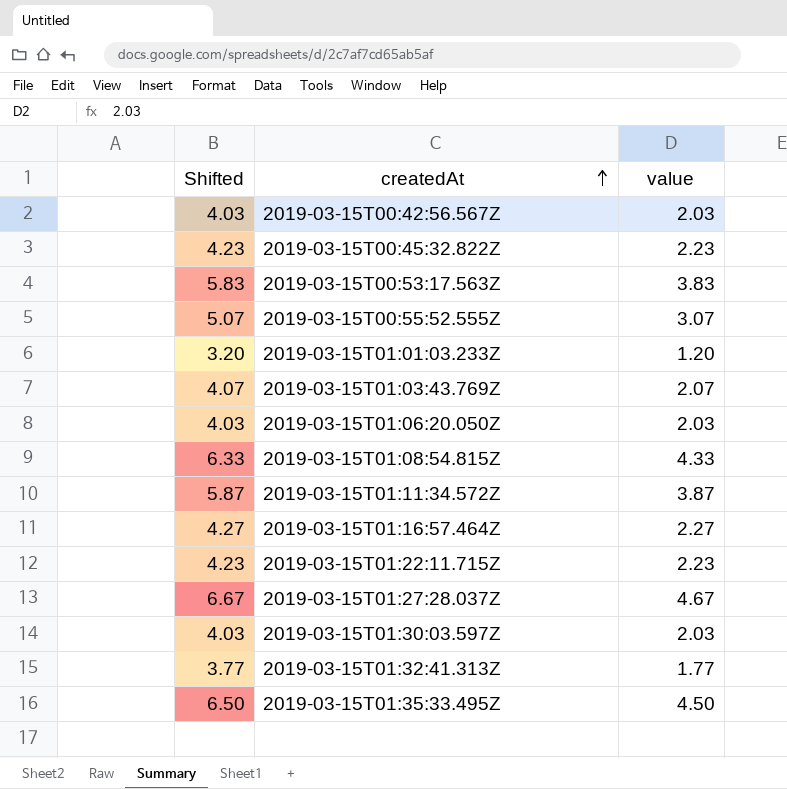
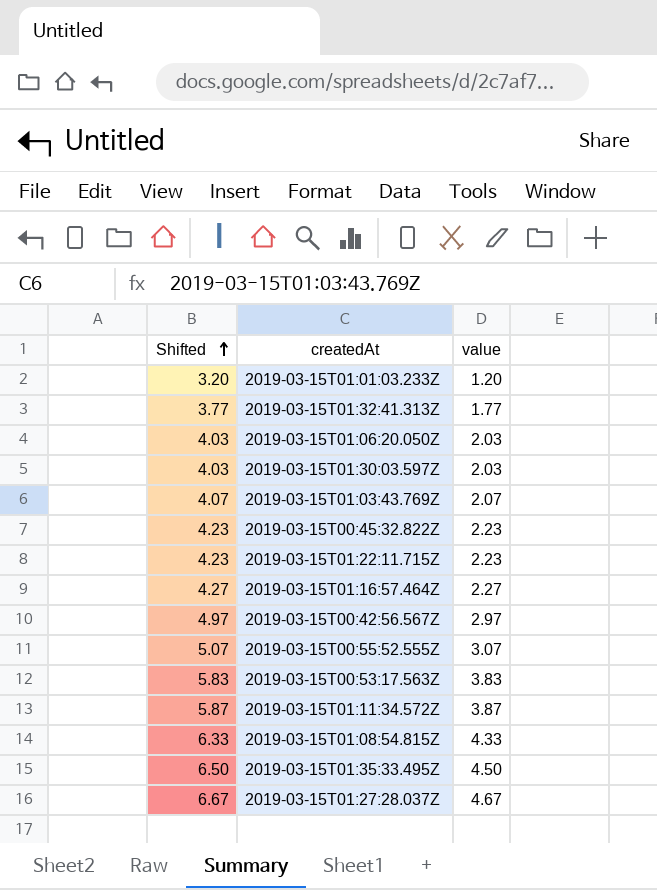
row order: createdAt ascending -> Shifted ascending
2019-03-15T00:42:56.567Z | Shifted: 4.03 -> 4.97
2019-03-15T00:42:56.567Z | value: 2.03 -> 2.97

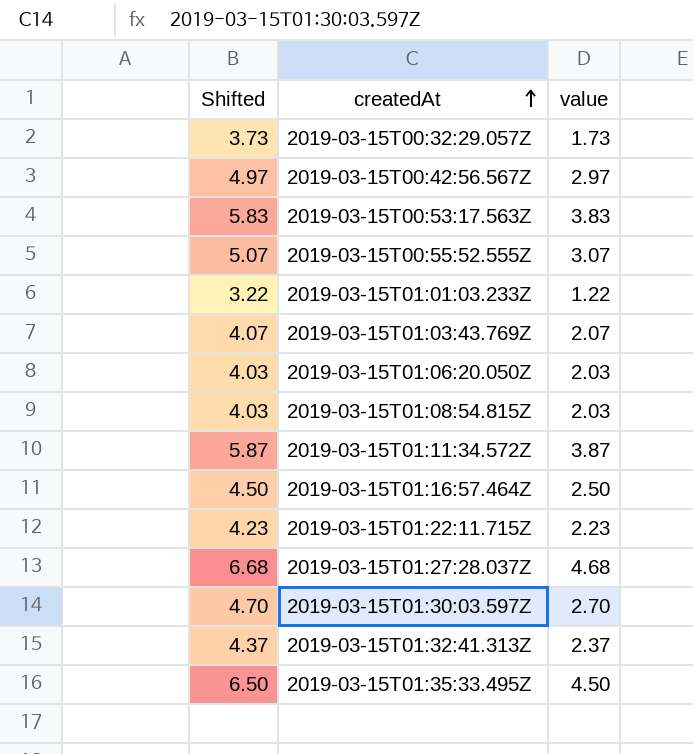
row order: Shifted ascending -> createdAt ascending
row 2019-03-15T00:45:32.822Z: 4.23 | 2.23 -> none
row 2019-03-15T00:32:29.057Z: none -> 3.73 | 1.73
2019-03-15T01:01:03.233Z | Shifted: 3.20 -> 3.22
2019-03-15T01:01:03.233Z | value: 1.20 -> 1.22
2019-03-15T01:08:54.815Z | Shifted: 6.33 -> 4.03
2019-03-15T01:08:54.815Z | value: 4.33 -> 2.03
2019-03-15T01:16:57.464Z | Shifted: 4.27 -> 4.50
2019-03-15T01:16:57.464Z | value: 2.27 -> 2.50
2019-03-15T01:27:28.037Z | Shifted: 6.67 -> 6.68
2019-03-15T01:27:28.037Z | value: 4.67 -> 4.68
2019-03-15T01:30:03.597Z | Shifted: 4.03 -> 4.70
2019-03-15T01:30:03.597Z | value: 2.03 -> 2.70
2019-03-15T01:32:41.313Z | Shifted: 3.77 -> 4.37
2019-03-15T01:32:41.313Z | value: 1.77 -> 2.37

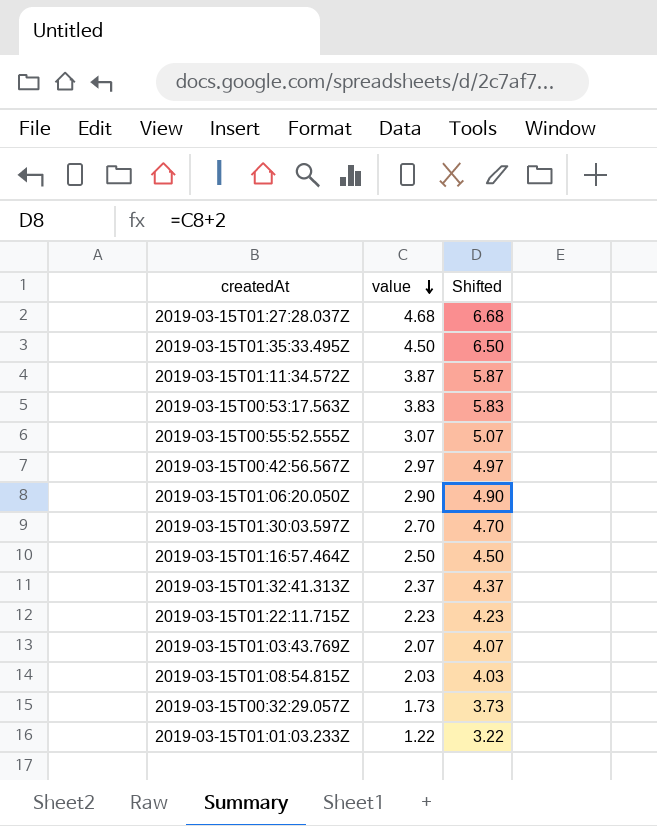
row order: createdAt ascending -> value descending
column Shifted | position: 1 -> 3
2019-03-15T01:06:20.050Z | value: 2.03 -> 2.90
2019-03-15T01:06:20.050Z | Shifted: 4.03 -> 4.90

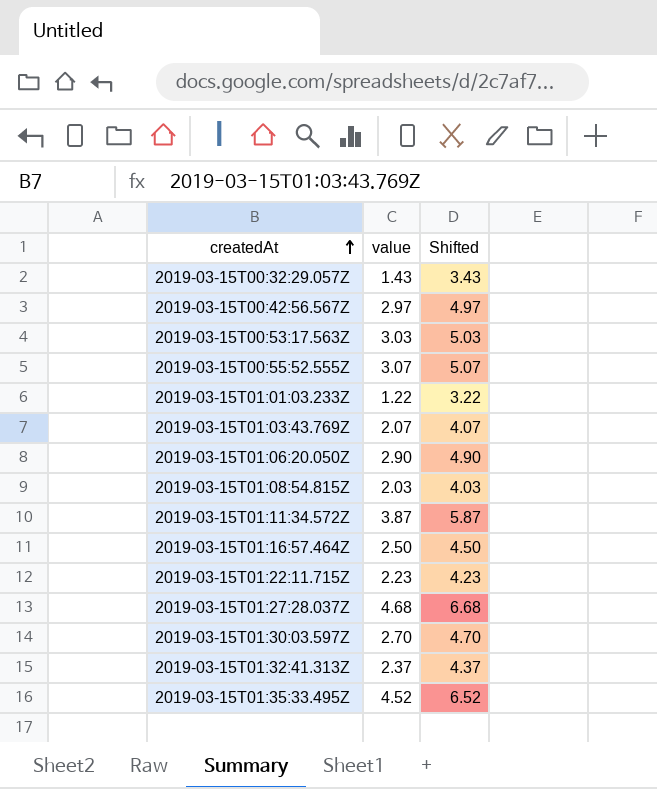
row order: value descending -> createdAt ascending
2019-03-15T00:32:29.057Z | value: 1.73 -> 1.43
2019-03-15T00:32:29.057Z | Shifted: 3.73 -> 3.43
2019-03-15T00:53:17.563Z | value: 3.83 -> 3.03
2019-03-15T00:53:17.563Z | Shifted: 5.83 -> 5.03
2019-03-15T01:35:33.495Z | value: 4.50 -> 4.52
2019-03-15T01:35:33.495Z | Shifted: 6.50 -> 6.52

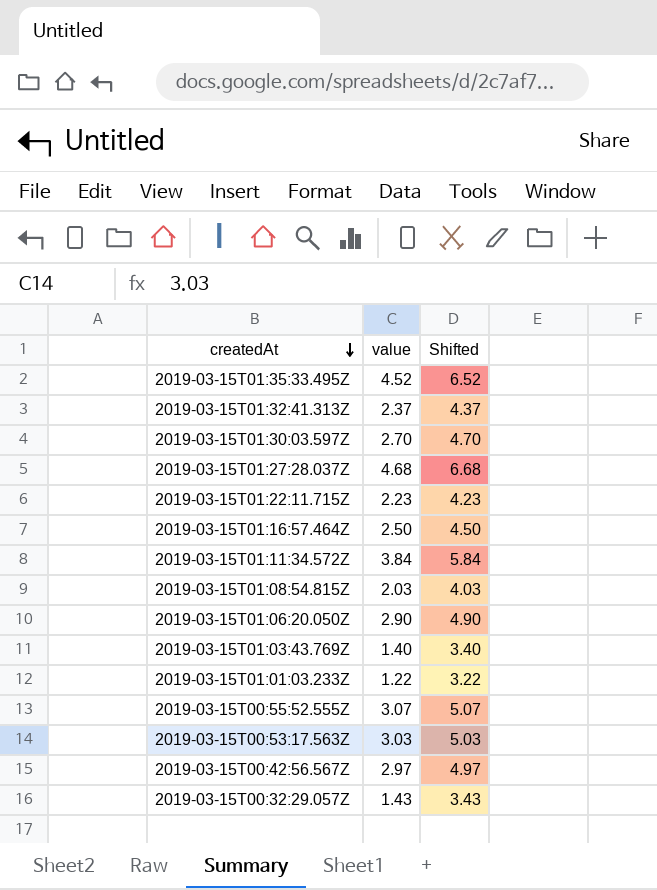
row order: createdAt ascending -> createdAt descending
2019-03-15T01:11:34.572Z | value: 3.87 -> 3.84
2019-03-15T01:11:34.572Z | Shifted: 5.87 -> 5.84
2019-03-15T01:03:43.769Z | value: 2.07 -> 1.40
2019-03-15T01:03:43.769Z | Shifted: 4.07 -> 3.40

